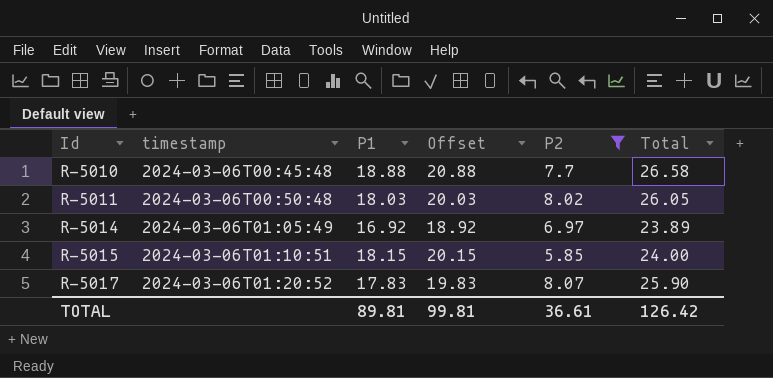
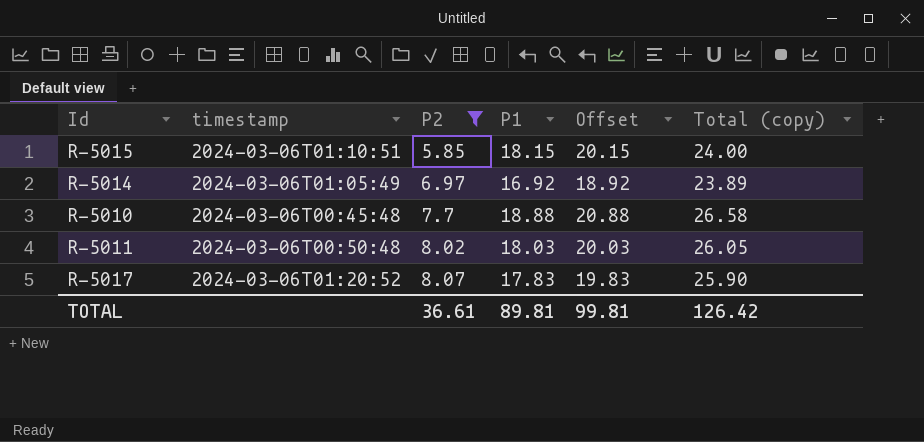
row order: Id ascending -> P2 ascending
column P2 | position: 5 -> 3
column name: Total -> Total (copy)

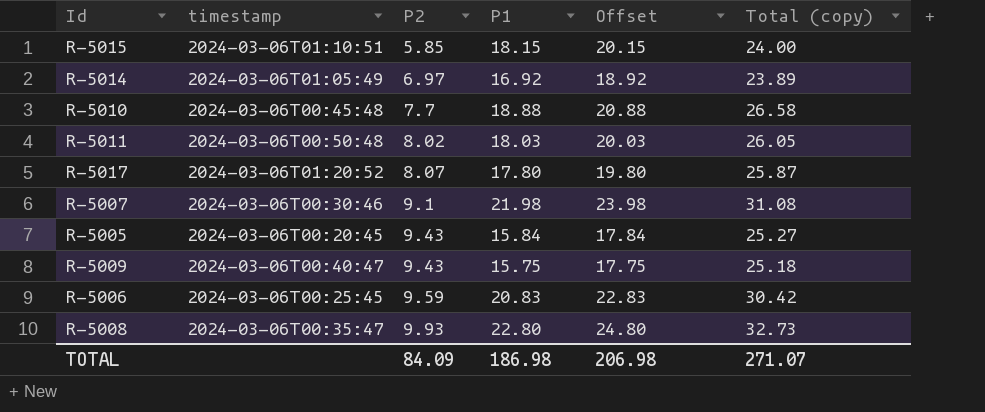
filter: P2 <= 8.07 -> none
R-5017 | P1: 17.83 -> 17.80
R-5017 | Offset: 19.83 -> 19.80
R-5017 | Total (copy): 25.90 -> 25.87
TOTAL | P2: 36.61 -> 84.09
TOTAL | P1: 89.81 -> 186.98
TOTAL | Offset: 99.81 -> 206.98
TOTAL | Total (copy): 126.42 -> 271.07

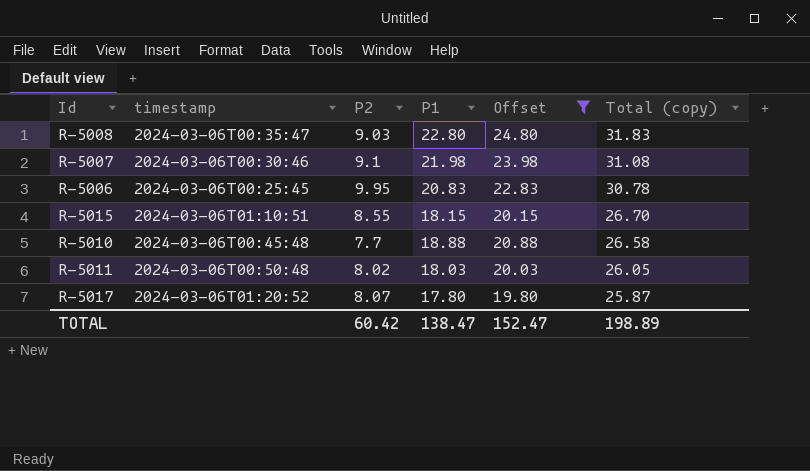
filter: none -> Offset >= 19.80
row order: P2 ascending -> Total (copy) descending
R-5008 | P2: 9.93 -> 9.03
R-5008 | Total (copy): 32.73 -> 31.83
R-5006 | P2: 9.59 -> 9.95
R-5006 | Total (copy): 30.42 -> 30.78
R-5015 | P2: 5.85 -> 8.55
R-5015 | Total (copy): 24.00 -> 26.70
TOTAL | P2: 84.09 -> 60.42
TOTAL | P1: 186.98 -> 138.47
TOTAL | Offset: 206.98 -> 152.47
TOTAL | Total (copy): 271.07 -> 198.89

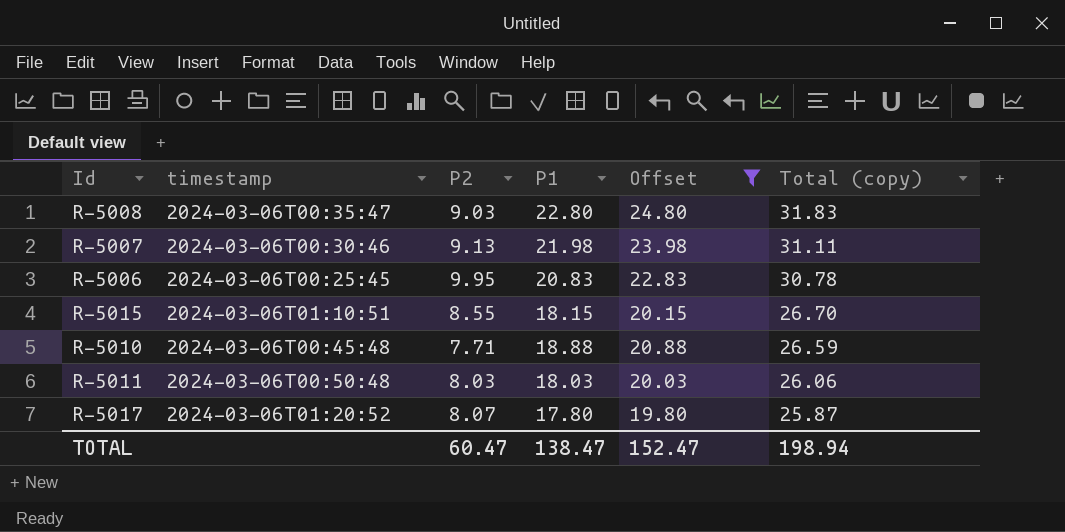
R-5007 | P2: 9.1 -> 9.13
R-5007 | Total (copy): 31.08 -> 31.11
R-5010 | P2: 7.7 -> 7.71
R-5010 | Total (copy): 26.58 -> 26.59
R-5011 | P2: 8.02 -> 8.03
R-5011 | Total (copy): 26.05 -> 26.06
TOTAL | P2: 60.42 -> 60.47
TOTAL | Total (copy): 198.89 -> 198.94

